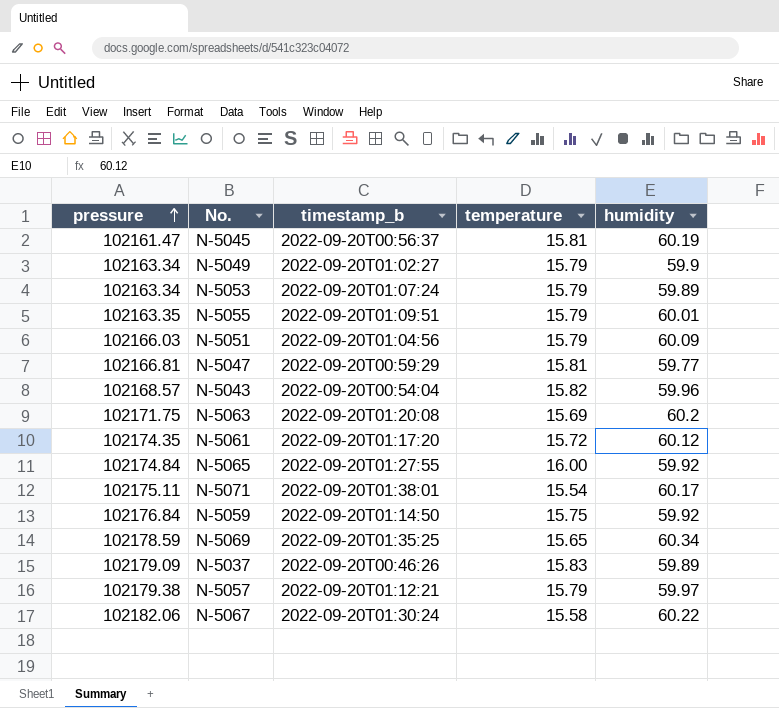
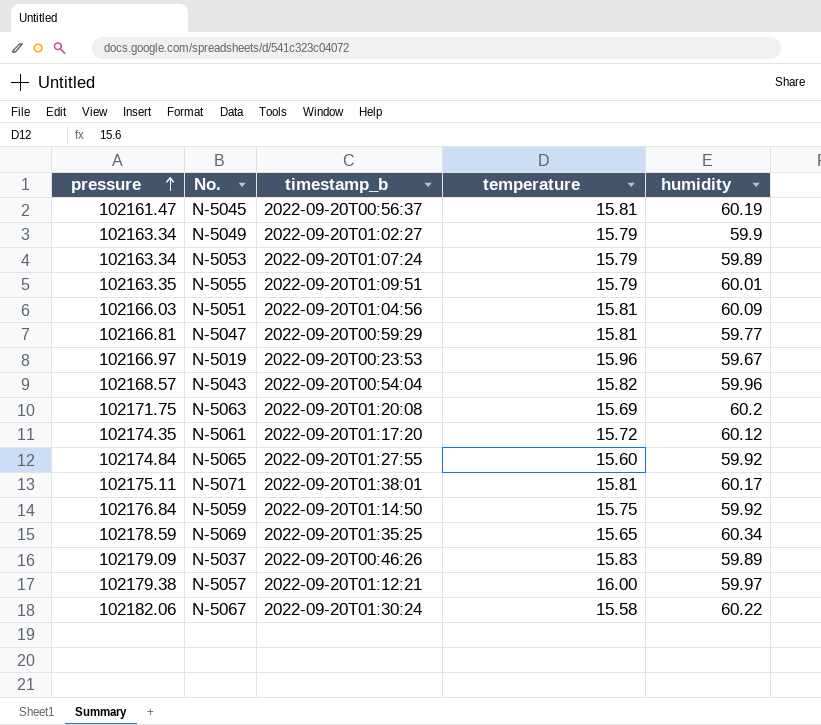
N-5051 | temperature: 15.79 -> 15.81
row N-5019: none -> 102166.97 | 2022-09-20T00:23:53 | 15.96 | 59.67
N-5065 | temperature: 16.00 -> 15.60
N-5071 | temperature: 15.54 -> 15.81
N-5057 | temperature: 15.79 -> 16.00

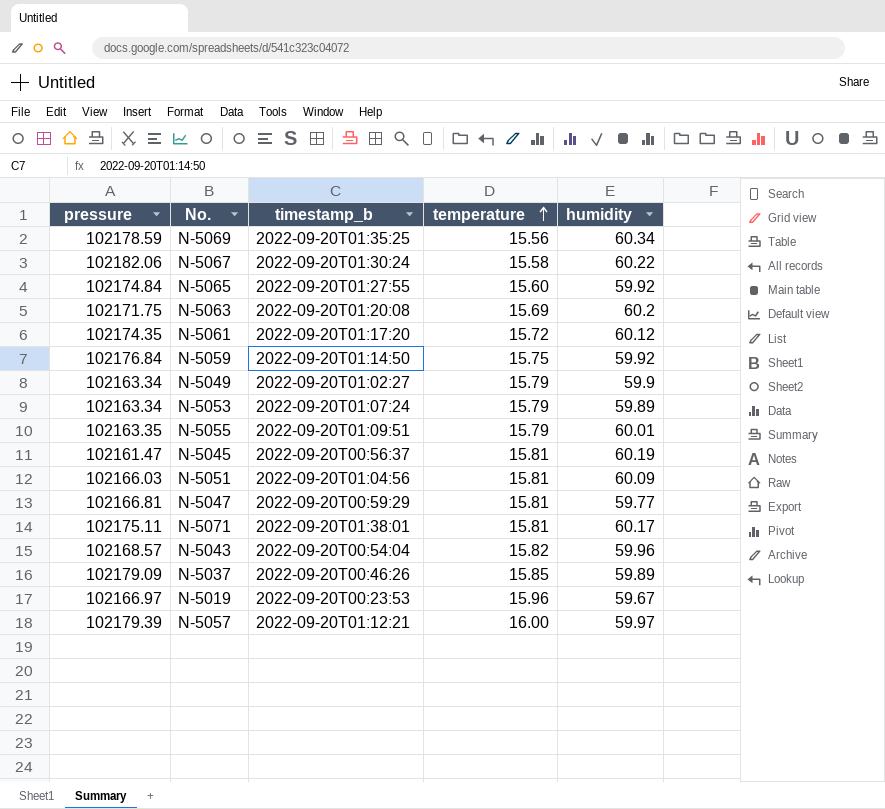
row order: pressure ascending -> temperature ascending
N-5069 | temperature: 15.65 -> 15.56
N-5037 | temperature: 15.83 -> 15.85
N-5057 | pressure: 102179.38 -> 102179.39

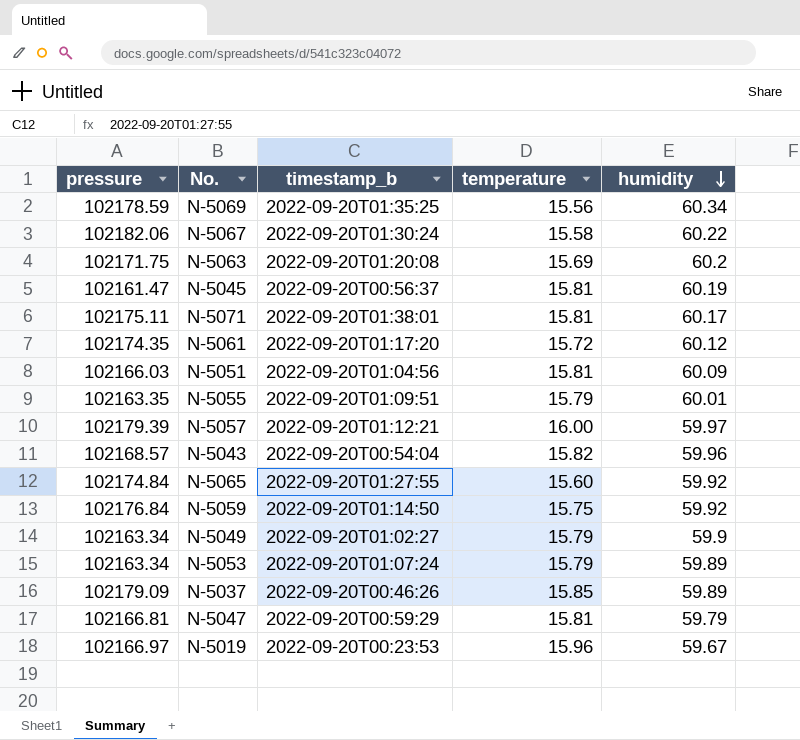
row order: temperature ascending -> humidity descending
N-5047 | humidity: 59.77 -> 59.79

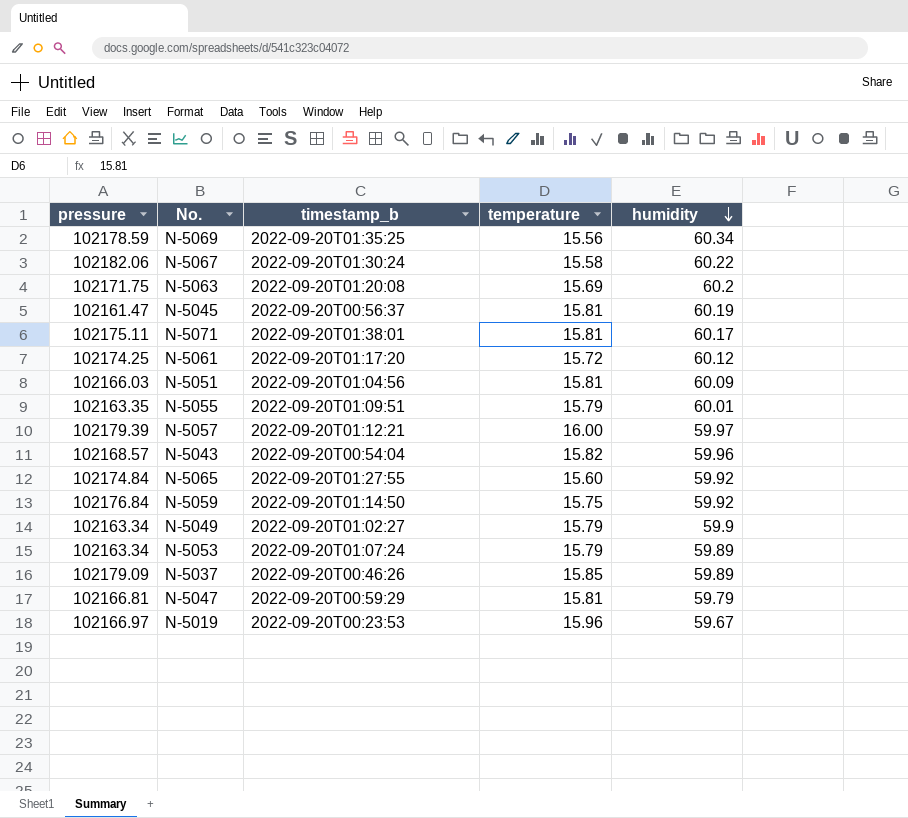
N-5061 | pressure: 102174.35 -> 102174.25

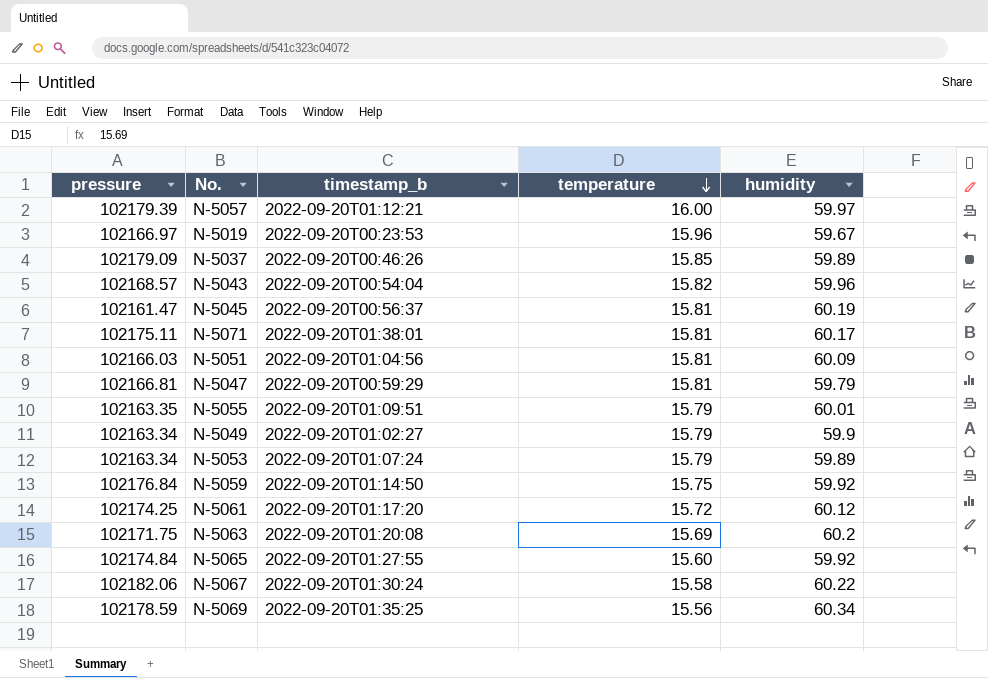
row order: humidity descending -> temperature descending

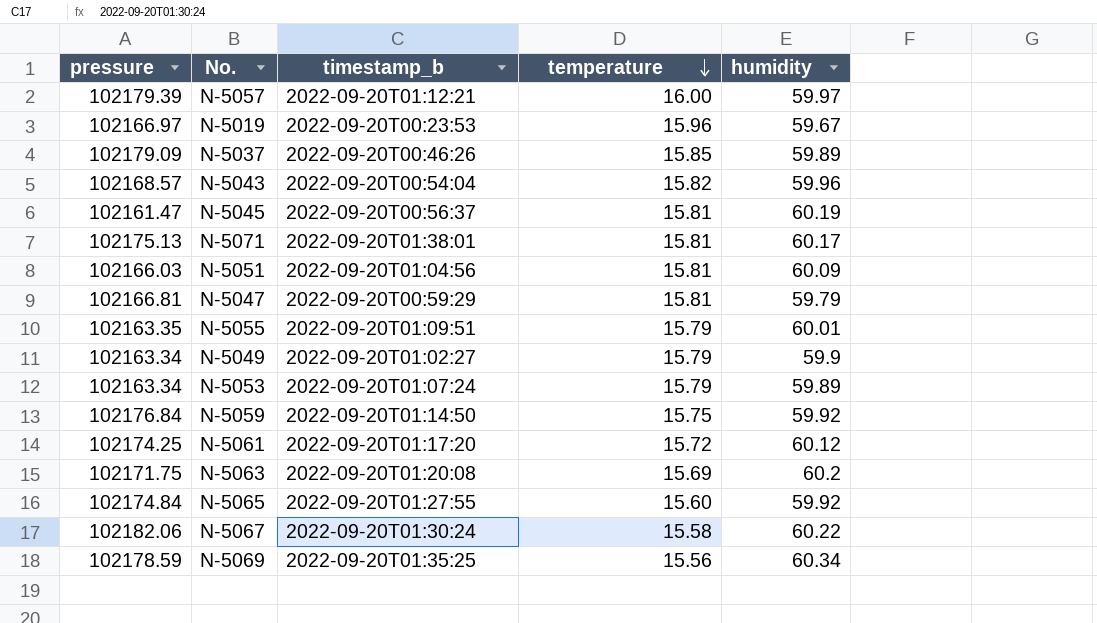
N-5071 | pressure: 102175.11 -> 102175.13

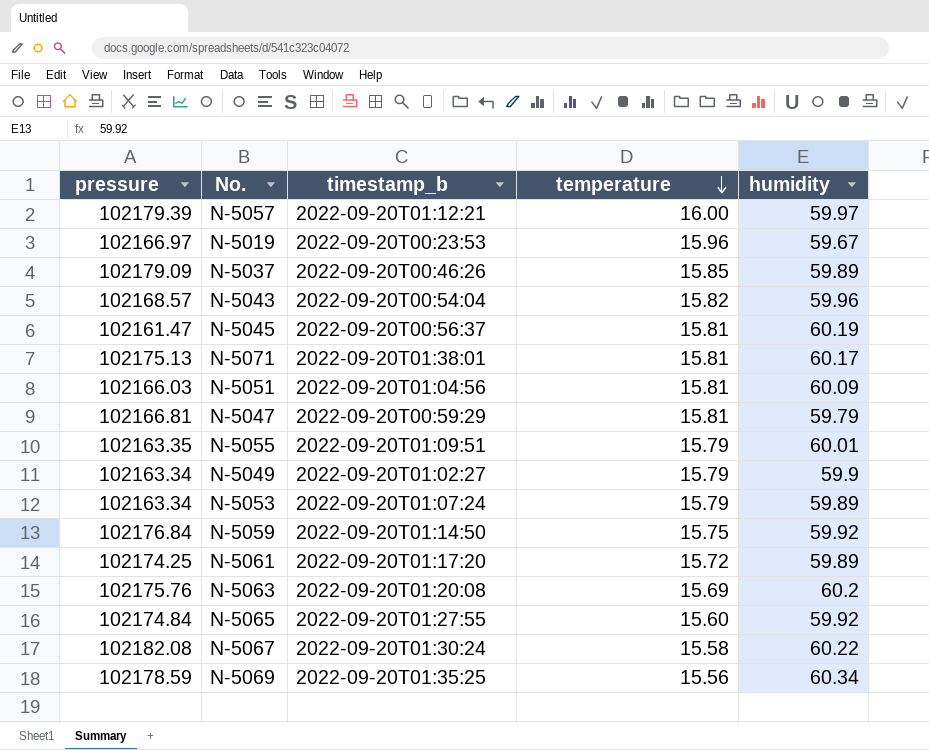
N-5061 | humidity: 60.12 -> 59.89
N-5063 | pressure: 102171.75 -> 102175.76
N-5067 | pressure: 102182.06 -> 102182.08

